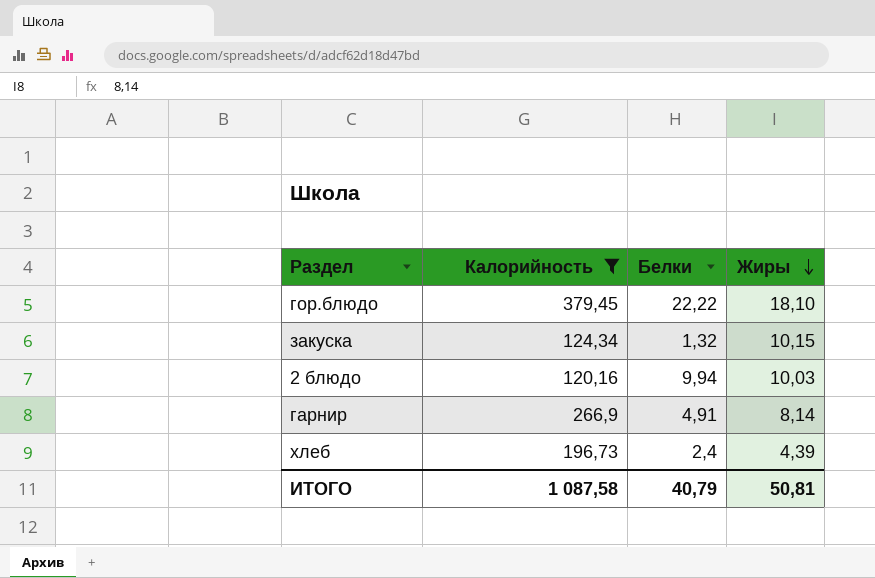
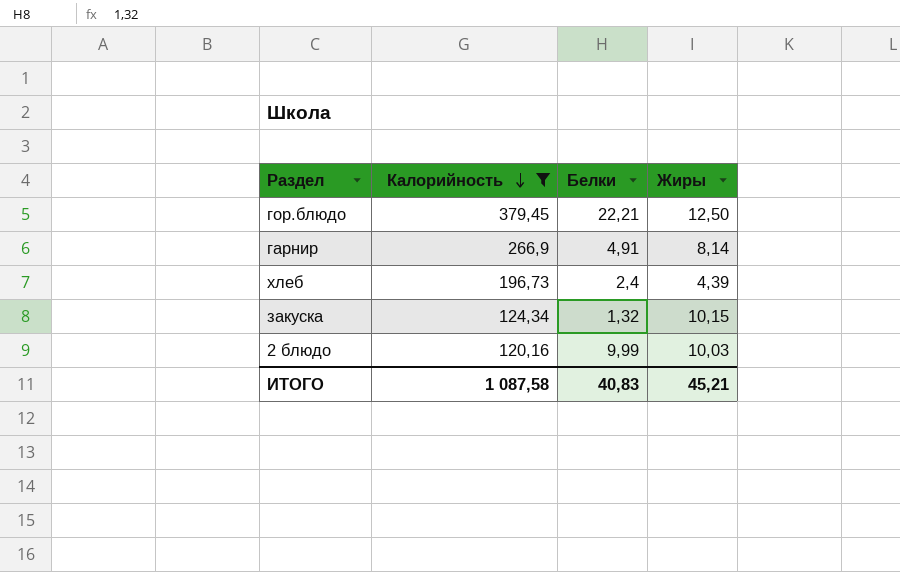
row order: Жиры descending -> Калорийность descending
гор.блюдо | Белки: 22,22 -> 22,21
гор.блюдо | Жиры: 18,10 -> 12,50
2 блюдо | Белки: 9,94 -> 9,99
ИТОГО | Белки: 40,79 -> 40,83
ИТОГО | Жиры: 50,81 -> 45,21

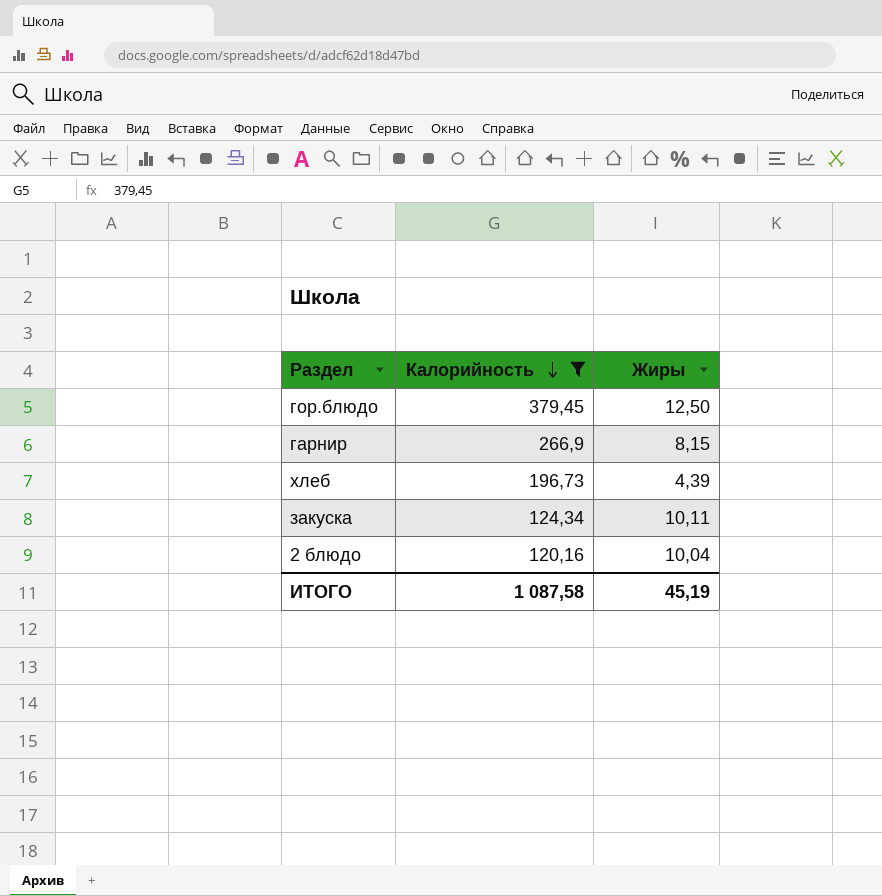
column Белки | position: 3 -> none
гарнир | Жиры: 8,14 -> 8,15
закуска | Жиры: 10,15 -> 10,11
2 блюдо | Жиры: 10,03 -> 10,04
ИТОГО | Жиры: 45,21 -> 45,19

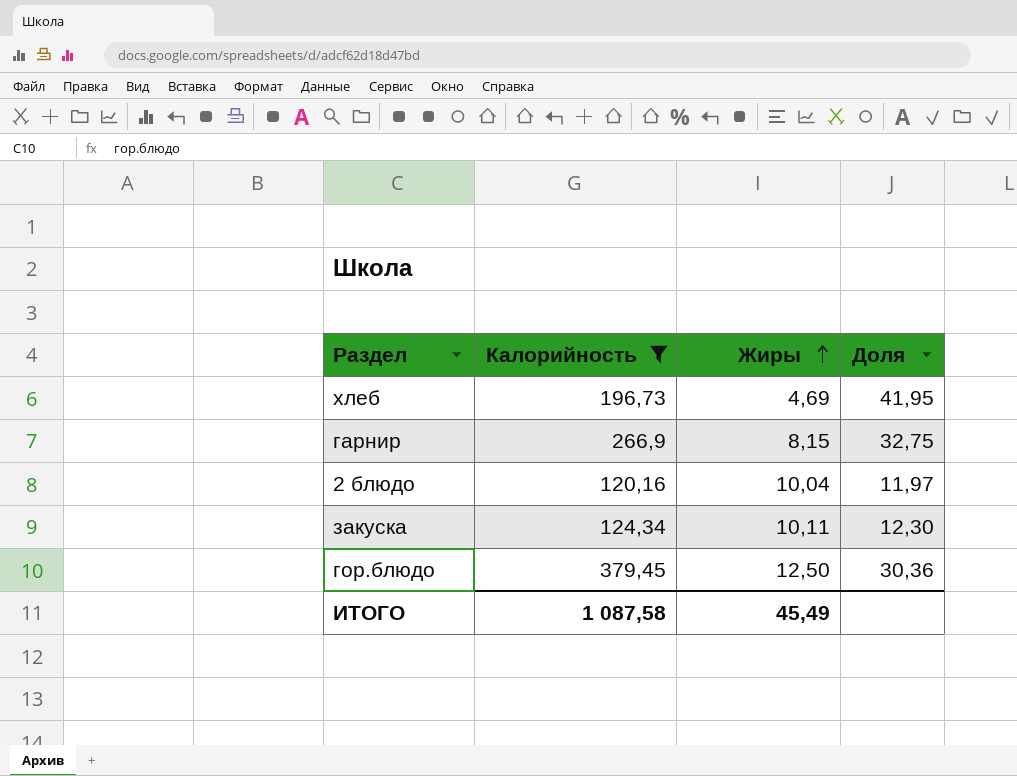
row order: Калорийность descending -> Жиры ascending
column Доля | formula: none -> [Калорийность] / [Жиры]
хлеб | Жиры: 4,39 -> 4,69
ИТОГО | Жиры: 45,19 -> 45,49

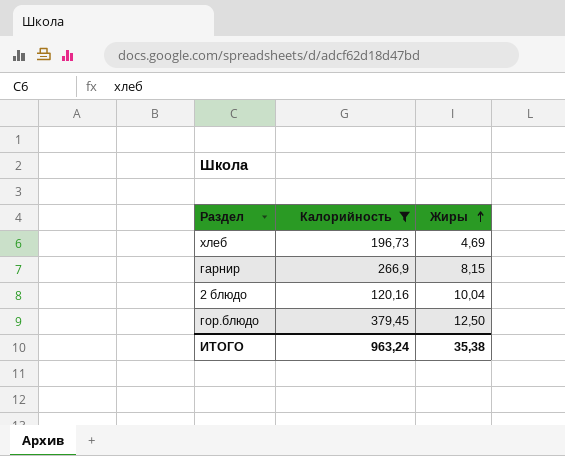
column Доля | formula: [Калорийность] / [Жиры] -> none
row закуска: 124,34 | 10,11 | 12,30 -> none
ИТОГО | Калорийность: 1 087,58 -> 963,24
ИТОГО | Жиры: 45,49 -> 35,38

